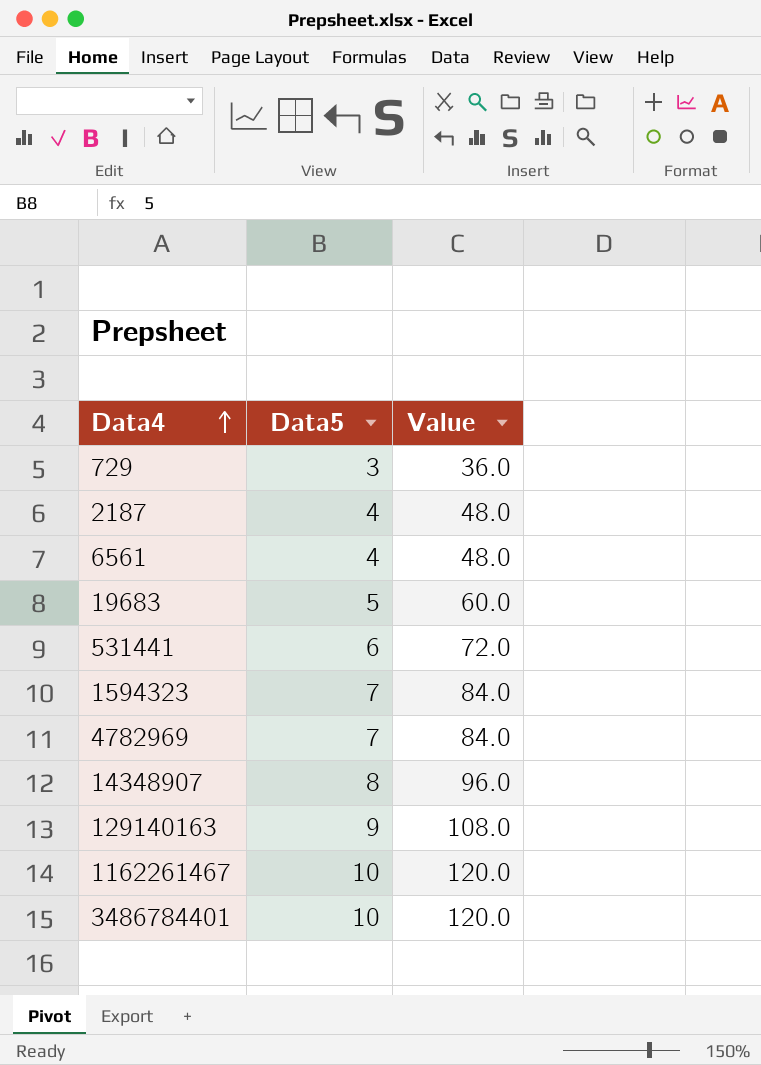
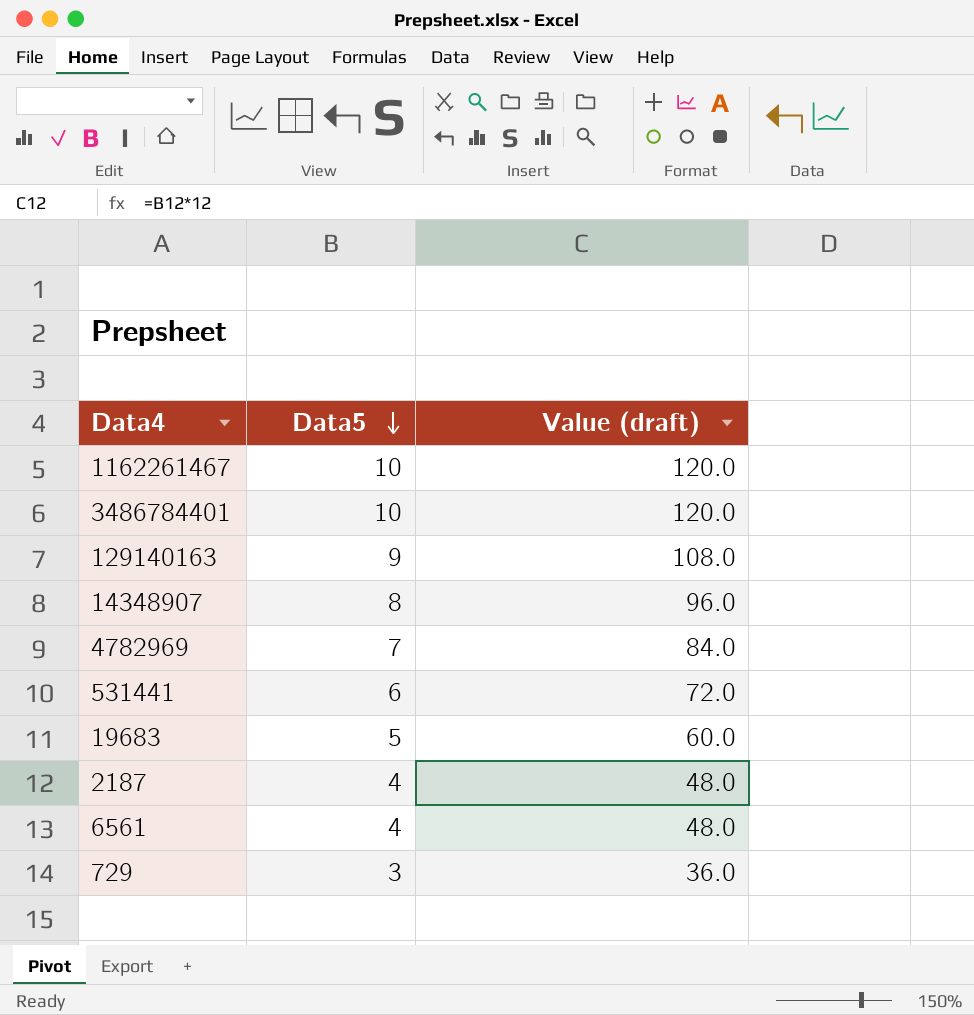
row order: Data4 ascending -> Data5 descending
column name: Value -> Value (draft)
row 1594323: 7 | 84.0 -> none

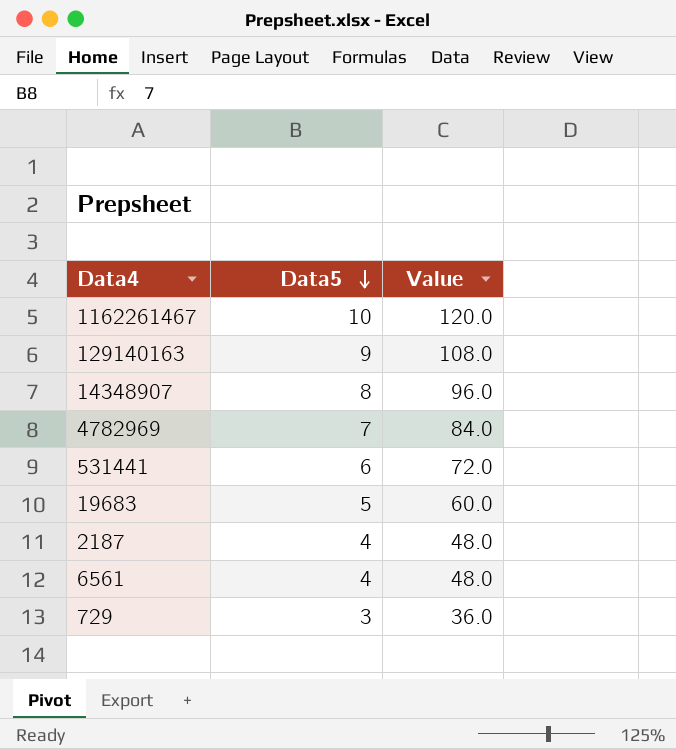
column name: Value (draft) -> Value
row 3486784401: 10 | 120.0 -> none

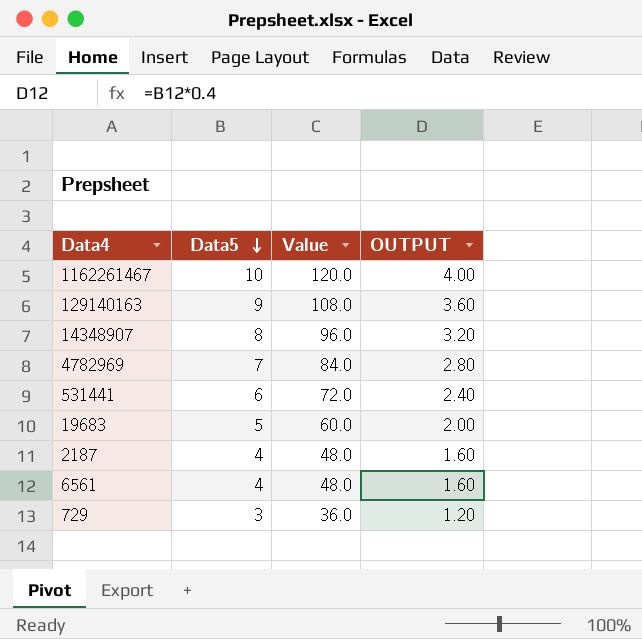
column OUTPUT | formula: none -> [Data5] * 0.4

